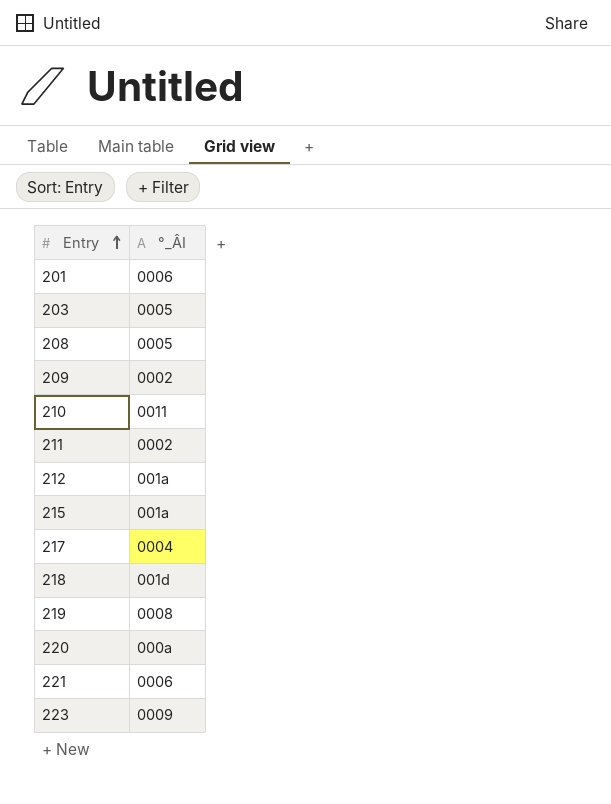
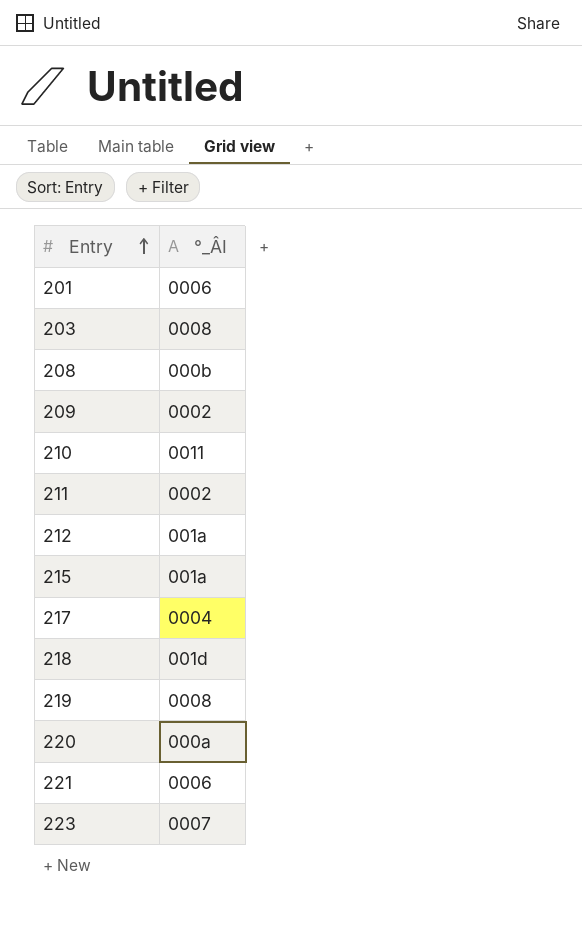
203 | °_ÂI: 0005 -> 0008
208 | °_ÂI: 0005 -> 000b
223 | °_ÂI: 0009 -> 0007

